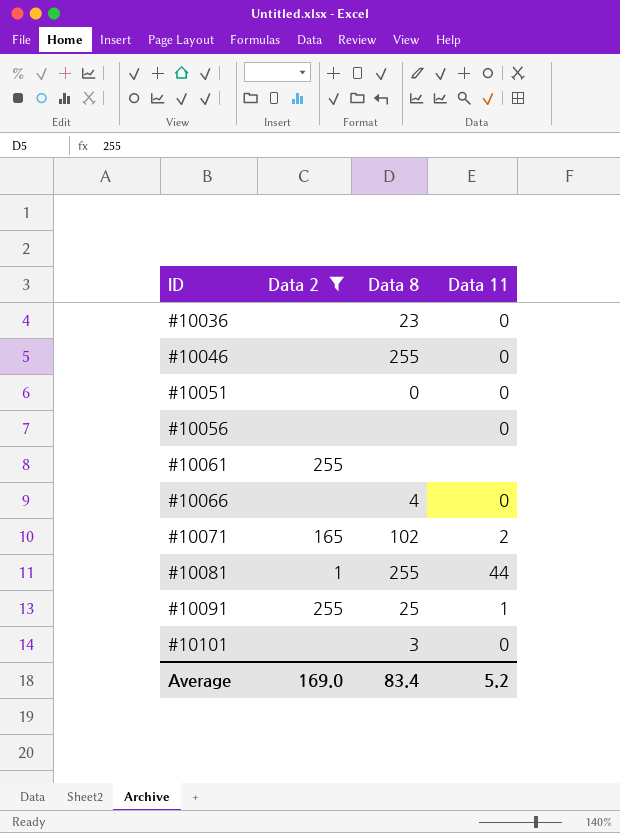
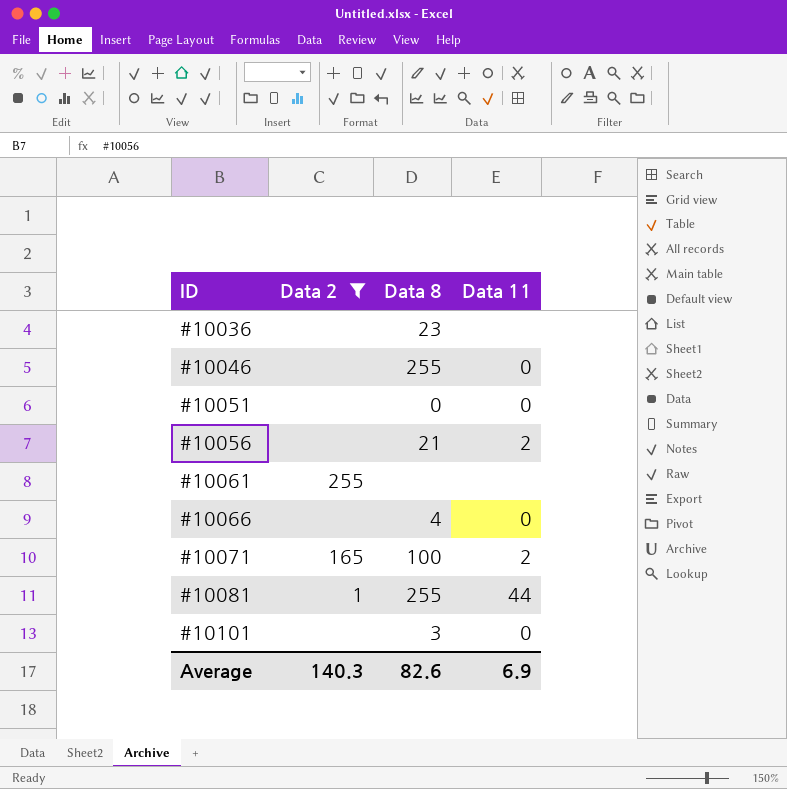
row #10091: 255 | 25 | 1 -> none
#10036 | Data 11: 0 -> none
#10056 | Data 8: none -> 21
#10056 | Data 11: 0 -> 2
#10071 | Data 8: 102 -> 100
Average | Data 2: 169.0 -> 140.3
Average | Data 8: 83.4 -> 82.6
Average | Data 11: 5.2 -> 6.9

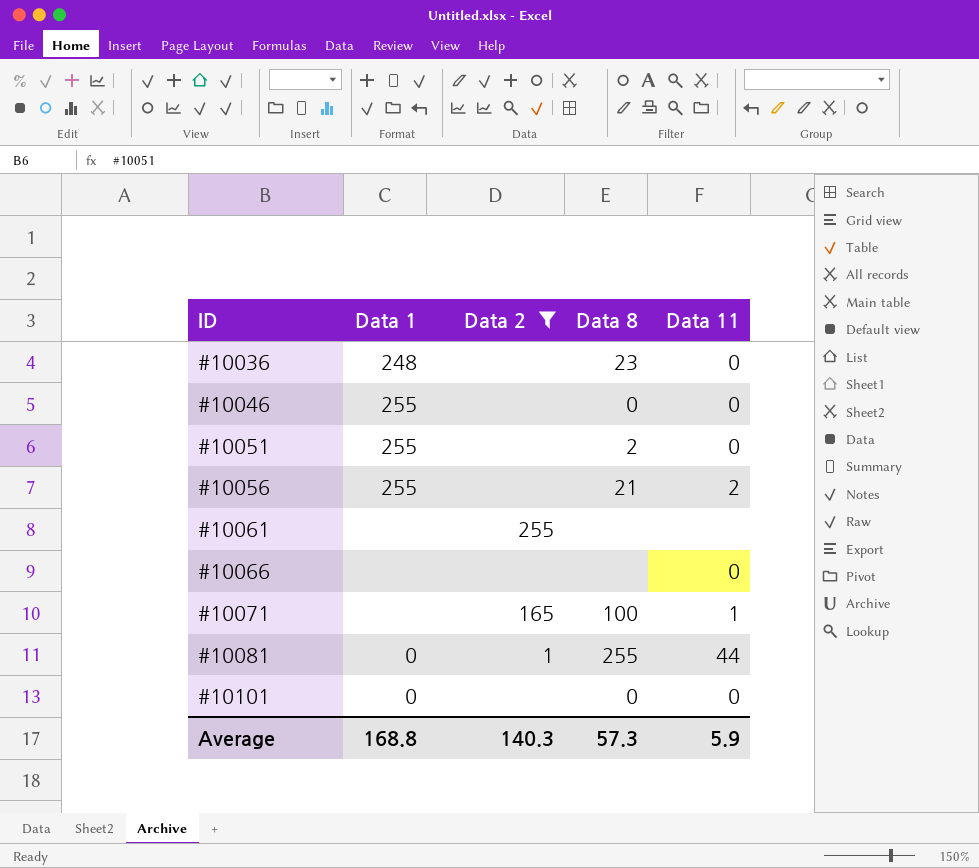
column Data 1 | position: none -> 2
#10036 | Data 11: none -> 0
#10046 | Data 8: 255 -> 0
#10051 | Data 8: 0 -> 2
#10066 | Data 8: 4 -> none
#10071 | Data 11: 2 -> 1
#10101 | Data 8: 3 -> 0
Average | Data 8: 82.6 -> 57.3
Average | Data 11: 6.9 -> 5.9

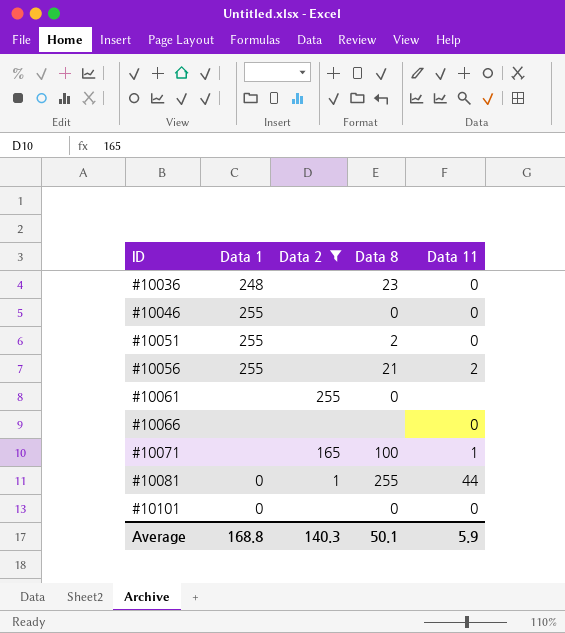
#10061 | Data 8: none -> 0
Average | Data 8: 57.3 -> 50.1

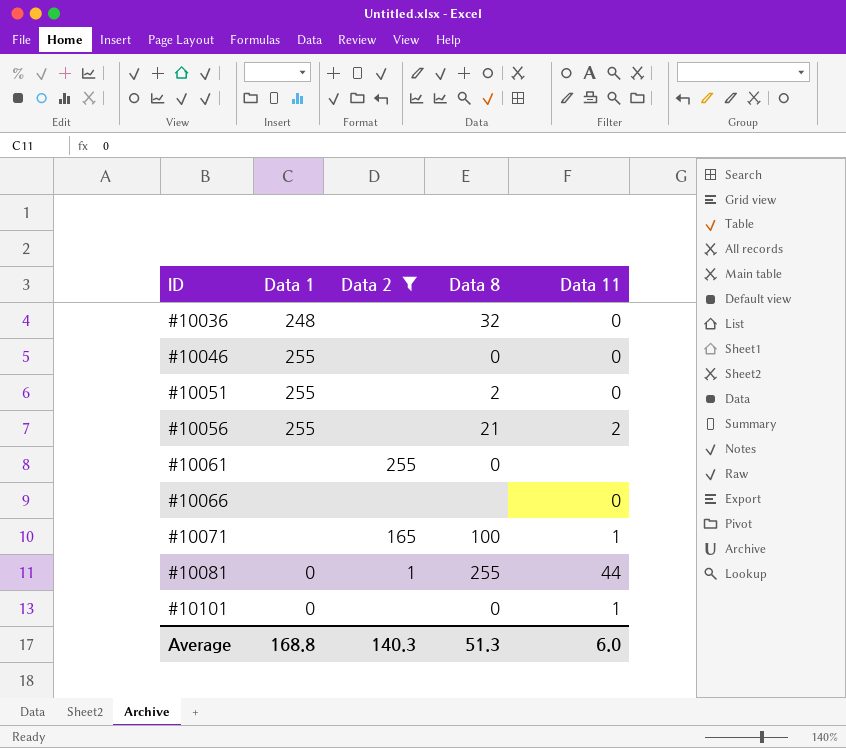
#10036 | Data 8: 23 -> 32
#10101 | Data 11: 0 -> 1
Average | Data 8: 50.1 -> 51.3
Average | Data 11: 5.9 -> 6.0

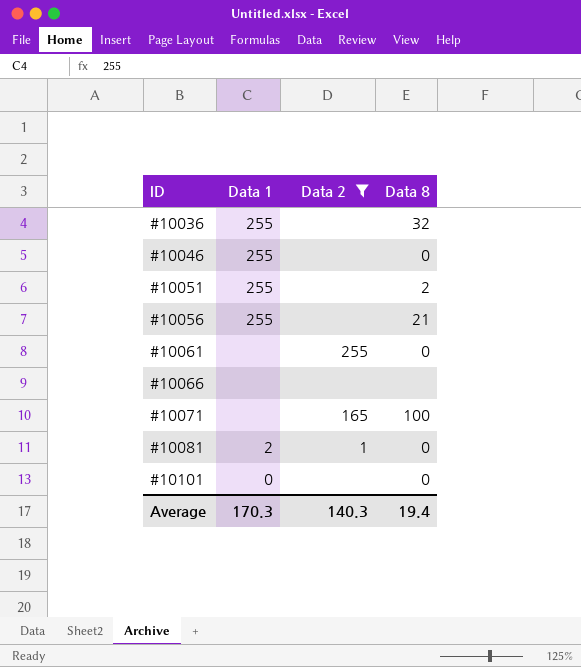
column Data 11 | position: 5 -> none
#10036 | Data 1: 248 -> 255
#10081 | Data 1: 0 -> 2
#10081 | Data 8: 255 -> 0
Average | Data 1: 168.8 -> 170.3
Average | Data 8: 51.3 -> 19.4

